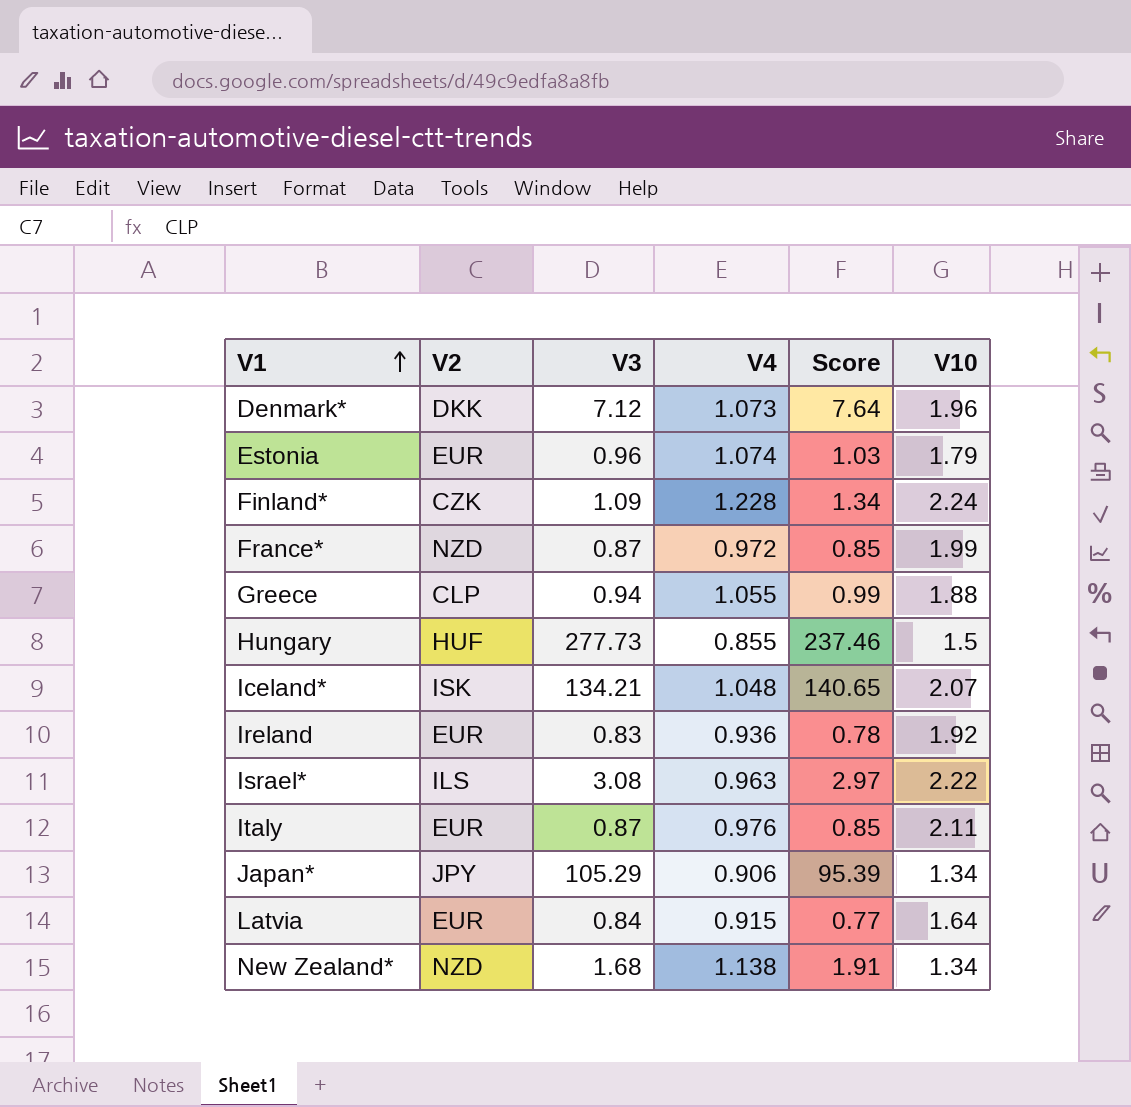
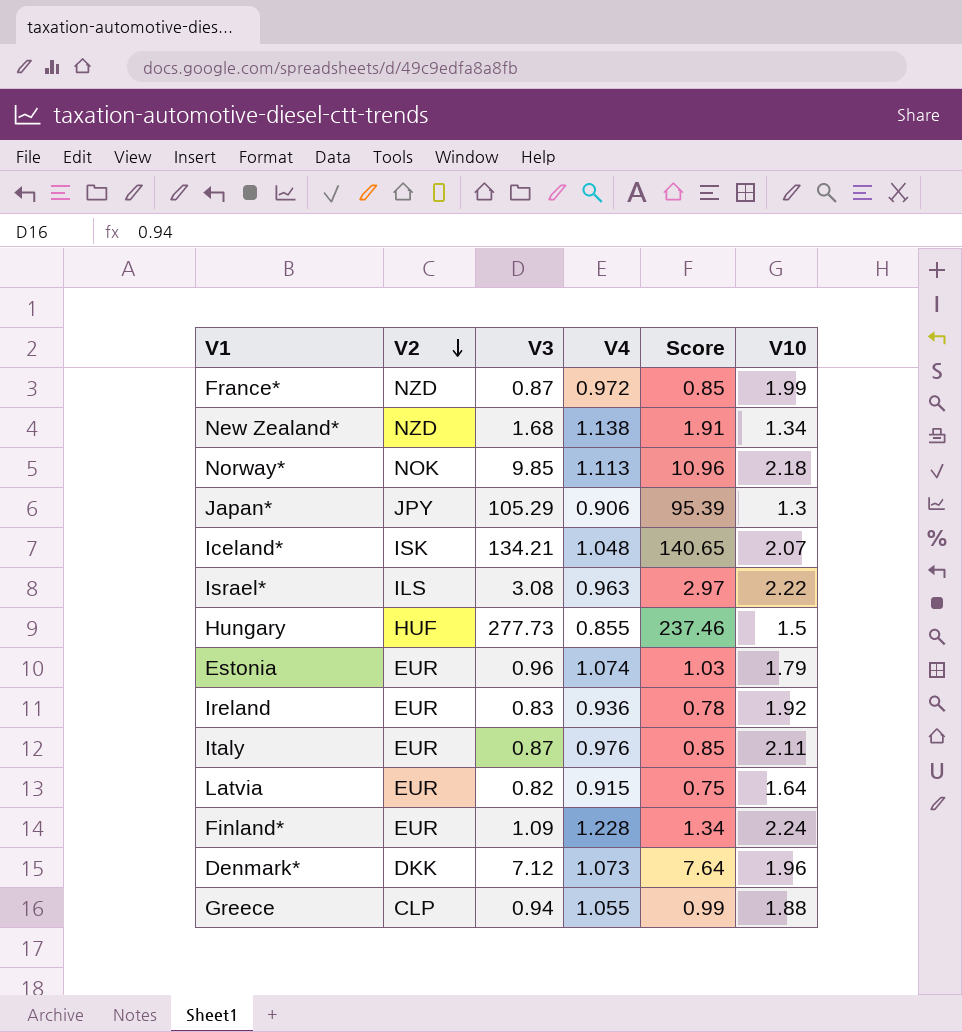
row order: V1 ascending -> V2 descending
row Norway*: none -> NOK | 9.85 | 1.113 | 10.96 | 2.18
Japan* | V10: 1.34 -> 1.3
Latvia | V3: 0.84 -> 0.82
Latvia | Score: 0.77 -> 0.75
Finland* | V2: CZK -> EUR

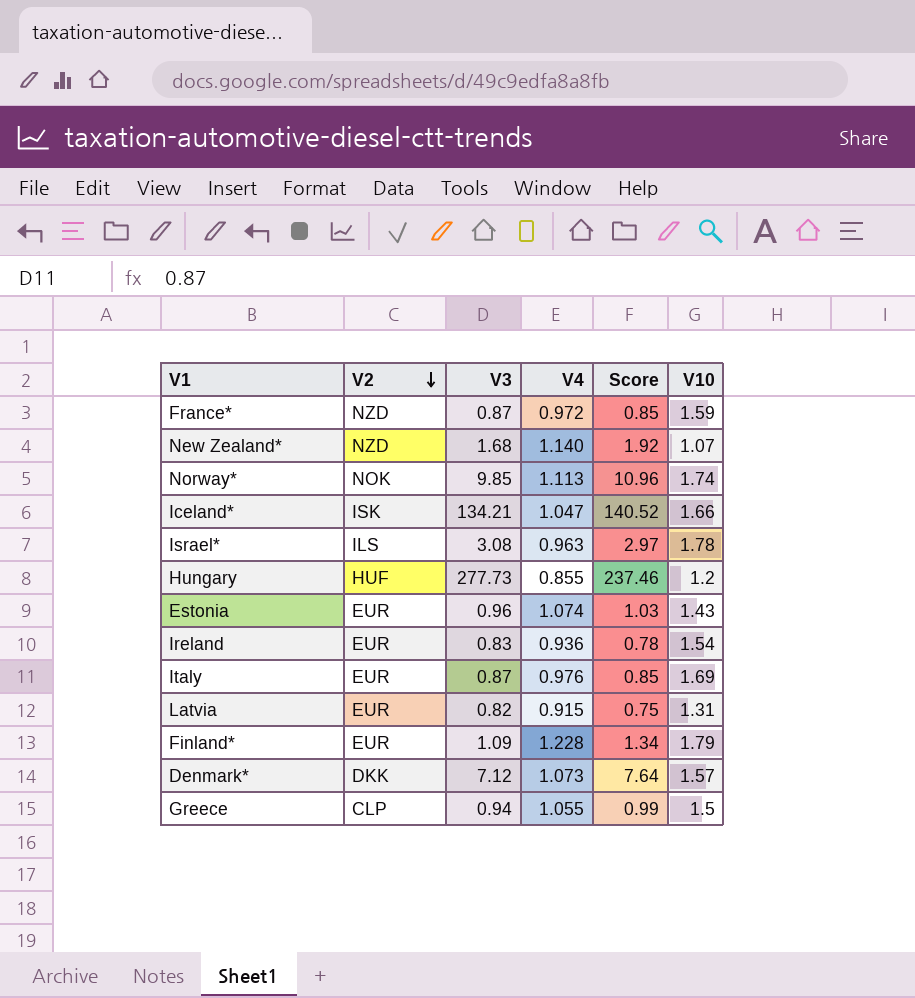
row Japan*: JPY | 105.29 | 0.906 | 95.39 | 1.3 -> none
France* | V10: 1.99 -> 1.59
New Zealand* | V4: 1.138 -> 1.140
New Zealand* | Score: 1.91 -> 1.92
New Zealand* | V10: 1.34 -> 1.07
Norway* | V10: 2.18 -> 1.74
Iceland* | V4: 1.048 -> 1.047
Iceland* | Score: 140.65 -> 140.52
Iceland* | V10: 2.07 -> 1.66
Israel* | V10: 2.22 -> 1.78
Hungary | V10: 1.5 -> 1.2
Estonia | V10: 1.79 -> 1.43
Ireland | V10: 1.92 -> 1.54
Italy | V10: 2.11 -> 1.69
Latvia | V10: 1.64 -> 1.31
Finland* | V10: 2.24 -> 1.79
Denmark* | V10: 1.96 -> 1.57
Greece | V10: 1.88 -> 1.5

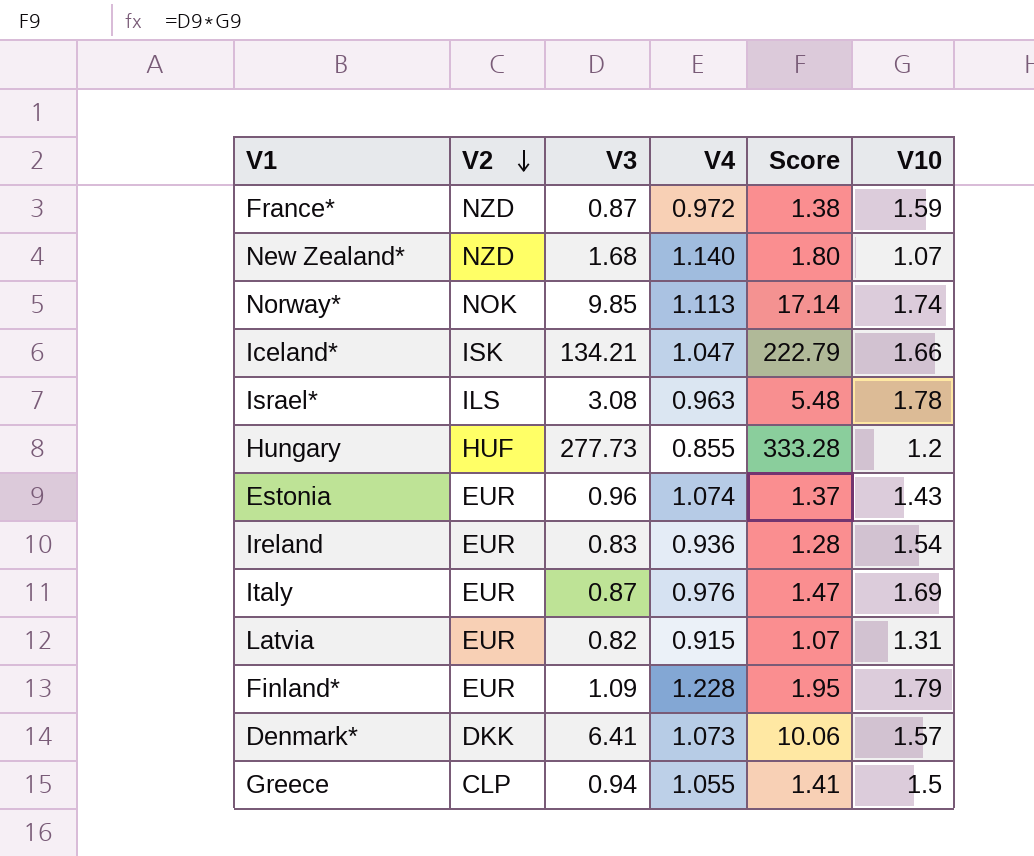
column Score | formula: [V3] * [V4] -> [V3] * [V10]
Denmark* | V3: 7.12 -> 6.41

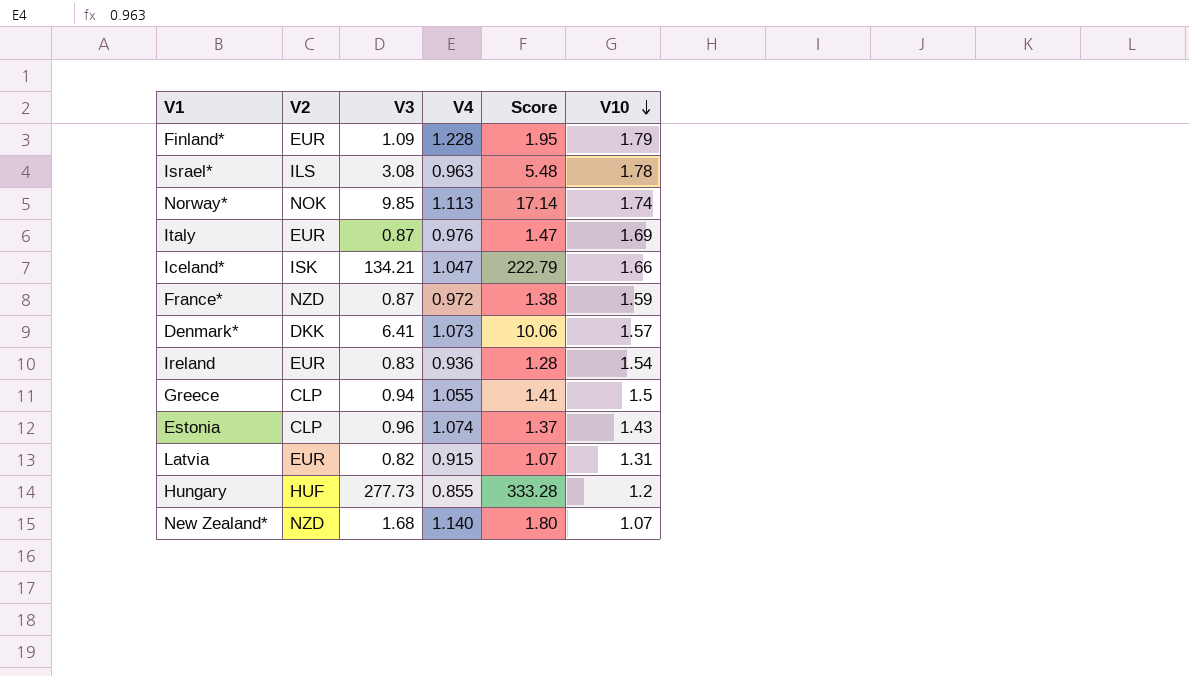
row order: V2 descending -> V10 descending
Estonia | V2: EUR -> CLP

